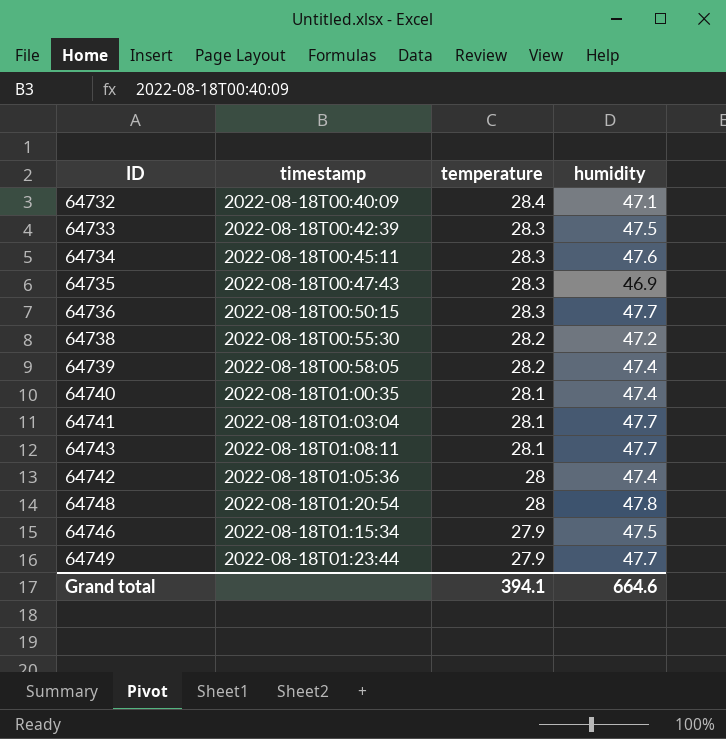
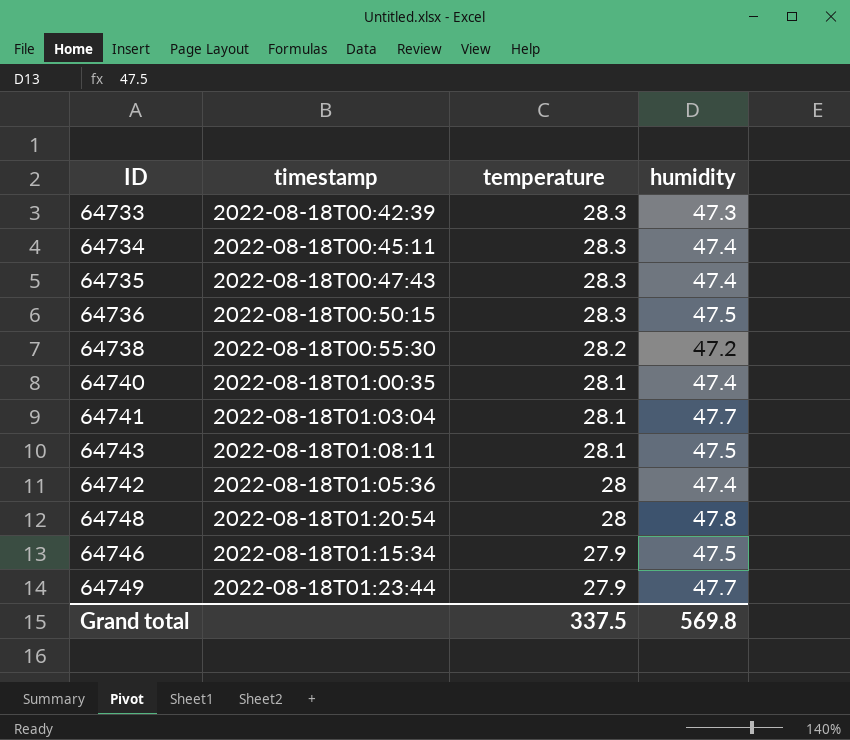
row 64732: 2022-08-18T00:40:09 | 28.4 | 47.1 -> none
row 64739: 2022-08-18T00:58:05 | 28.2 | 47.4 -> none
64733 | humidity: 47.5 -> 47.3
64734 | humidity: 47.6 -> 47.4
64735 | humidity: 46.9 -> 47.4
64736 | humidity: 47.7 -> 47.5
64743 | humidity: 47.7 -> 47.5
Grand total | temperature: 394.1 -> 337.5
Grand total | humidity: 664.6 -> 569.8

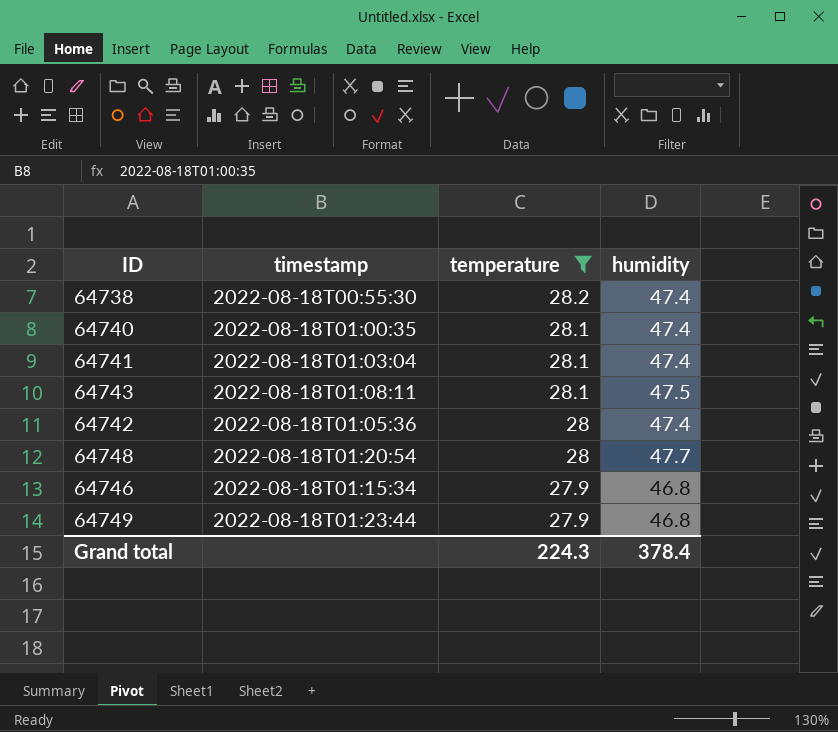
filter: none -> temperature != 28.3
64738 | humidity: 47.2 -> 47.4
64741 | humidity: 47.7 -> 47.4
64748 | humidity: 47.8 -> 47.7
64746 | humidity: 47.5 -> 46.8
64749 | humidity: 47.7 -> 46.8
Grand total | temperature: 337.5 -> 224.3
Grand total | humidity: 569.8 -> 378.4

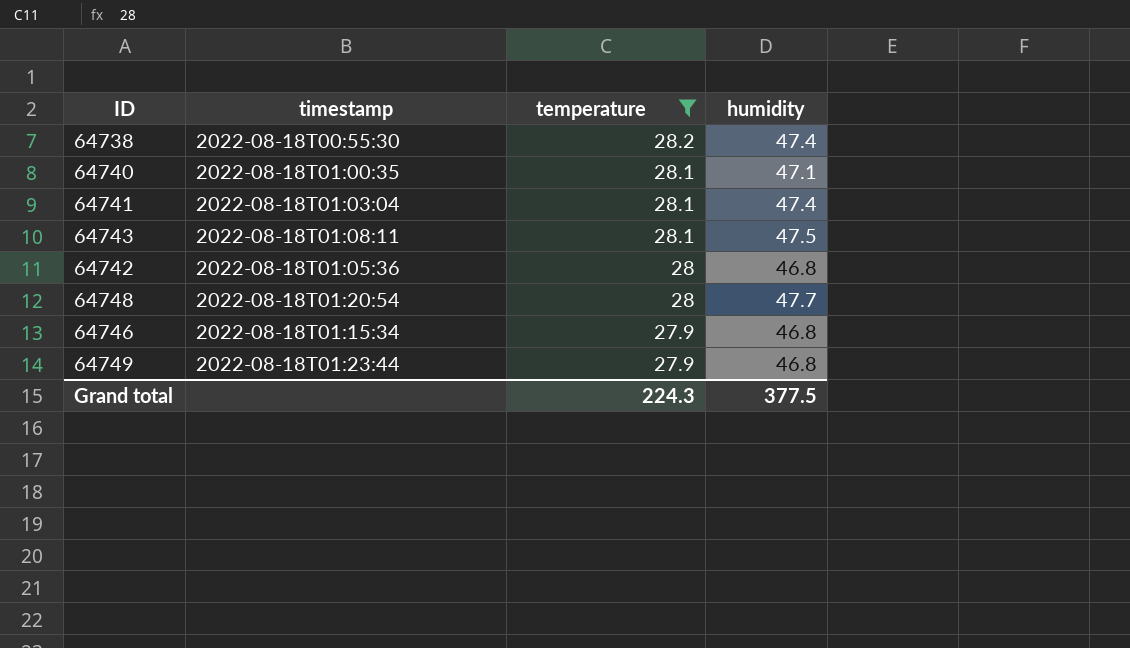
64740 | humidity: 47.4 -> 47.1
64742 | humidity: 47.4 -> 46.8
Grand total | humidity: 378.4 -> 377.5

